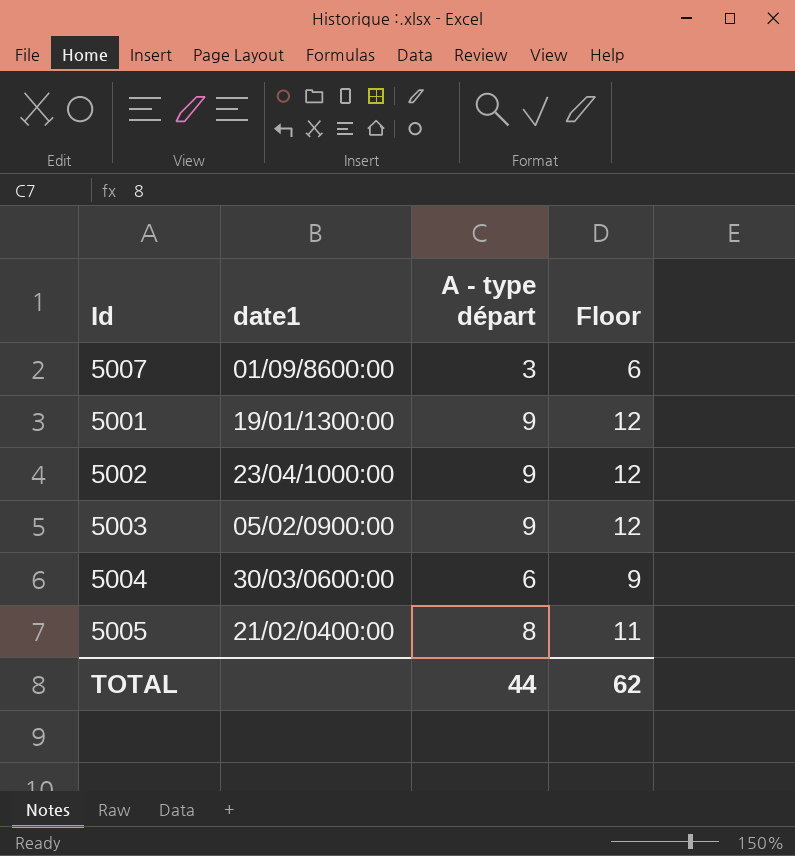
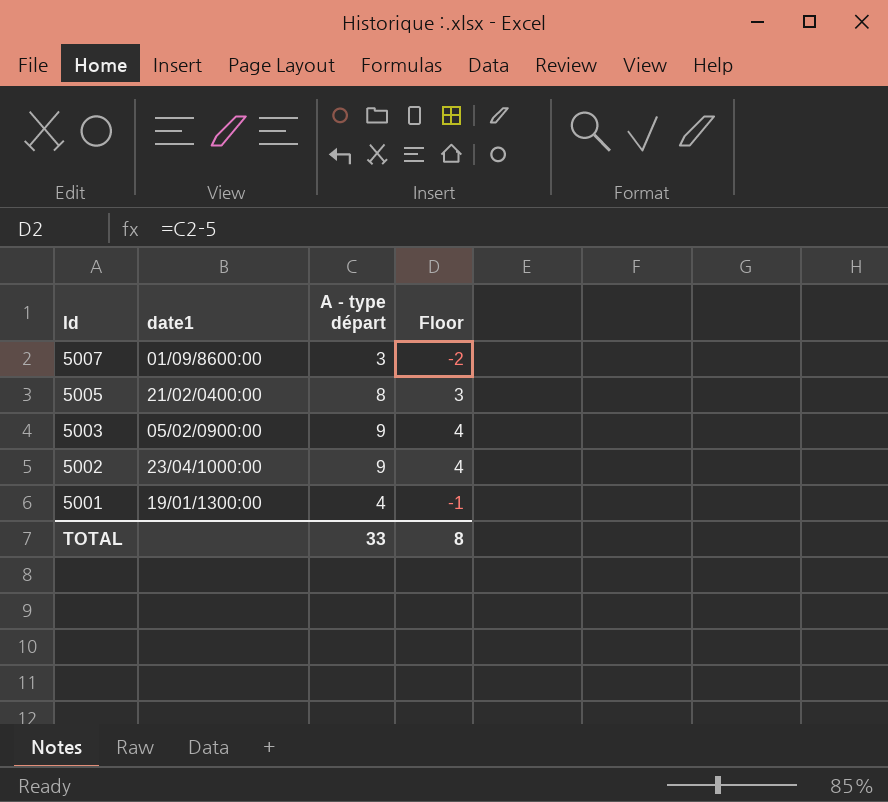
row order: date1 descending -> Id descending
column Floor | formula: [A - type départ] + 3 -> [A - type départ] - 5
row 5004: 30/03/0600:00 | 6 | 9 -> none
5001 | A - type départ: 9 -> 4
TOTAL | A - type départ: 44 -> 33
TOTAL | Floor: 62 -> 8

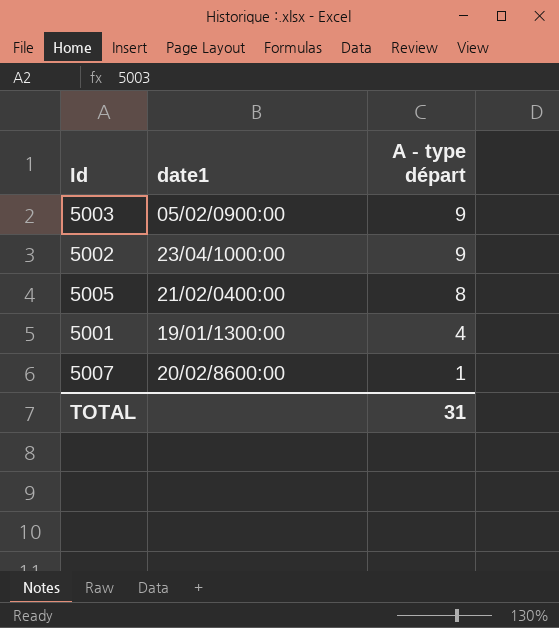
row order: Id descending -> A - type départ descending
column Floor | formula: [A - type départ] - 5 -> none
5007 | date1: 01/09/8600:00 -> 20/02/8600:00
5007 | A - type départ: 3 -> 1
TOTAL | A - type départ: 33 -> 31

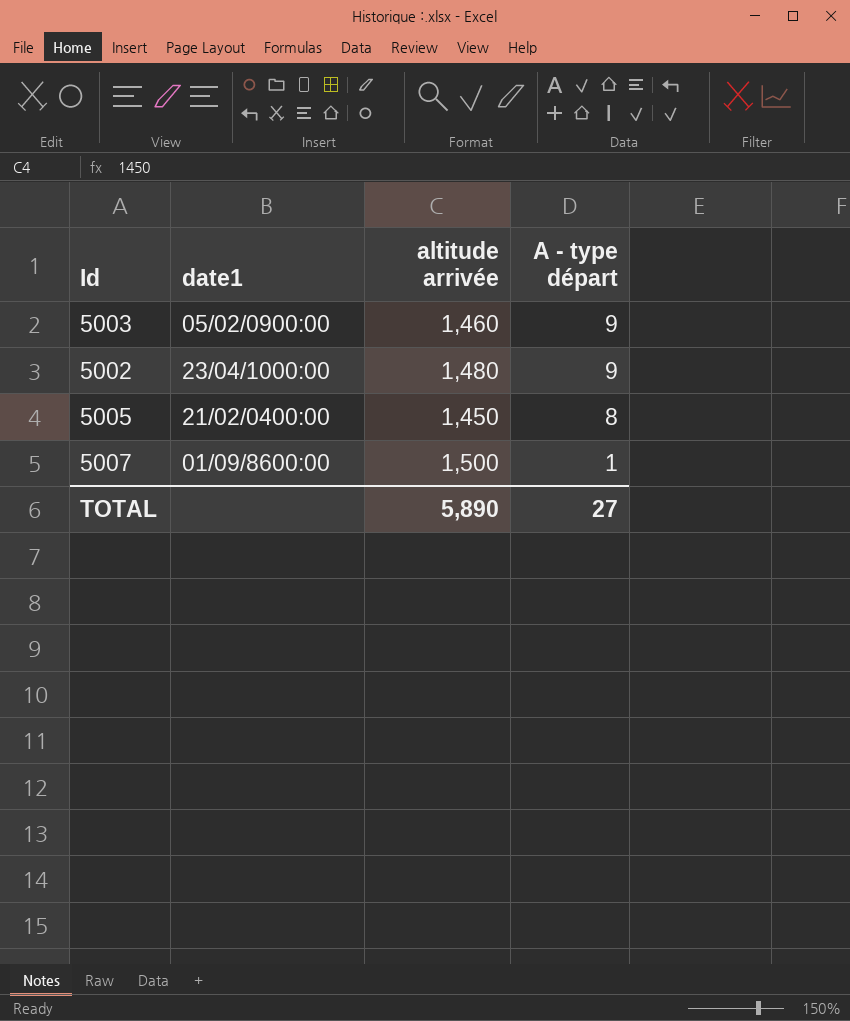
column altitude arrivée | position: none -> 3
row 5001: 19/01/1300:00 | 4 -> none
5007 | date1: 20/02/8600:00 -> 01/09/8600:00
TOTAL | A - type départ: 31 -> 27

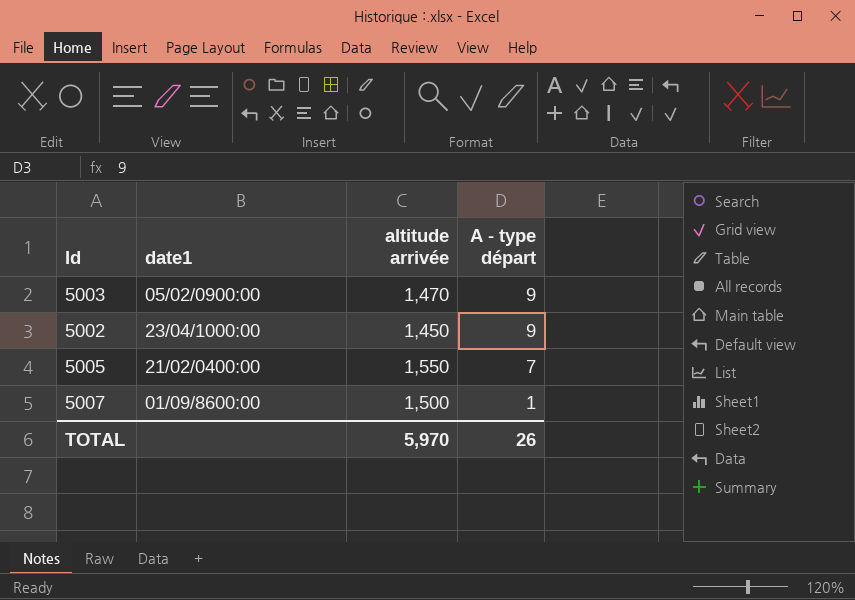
5003 | altitude arrivée: 1,460 -> 1,470
5002 | altitude arrivée: 1,480 -> 1,450
5005 | altitude arrivée: 1,450 -> 1,550
5005 | A - type départ: 8 -> 7
TOTAL | altitude arrivée: 5,890 -> 5,970
TOTAL | A - type départ: 27 -> 26

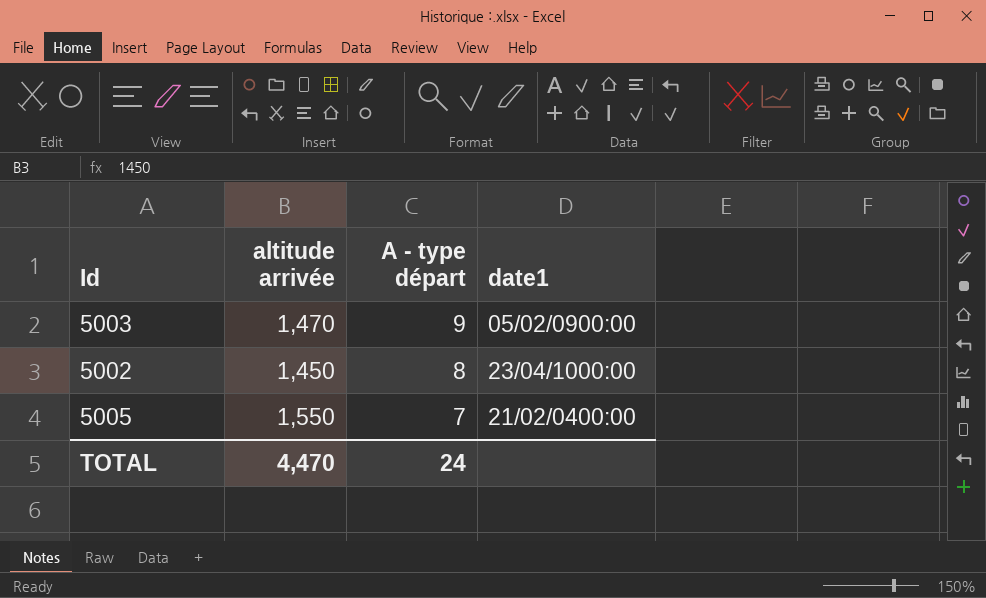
column date1 | position: 2 -> 4
row 5007: 01/09/8600:00 | 1,500 | 1 -> none
5002 | A - type départ: 9 -> 8
TOTAL | altitude arrivée: 5,970 -> 4,470
TOTAL | A - type départ: 26 -> 24

